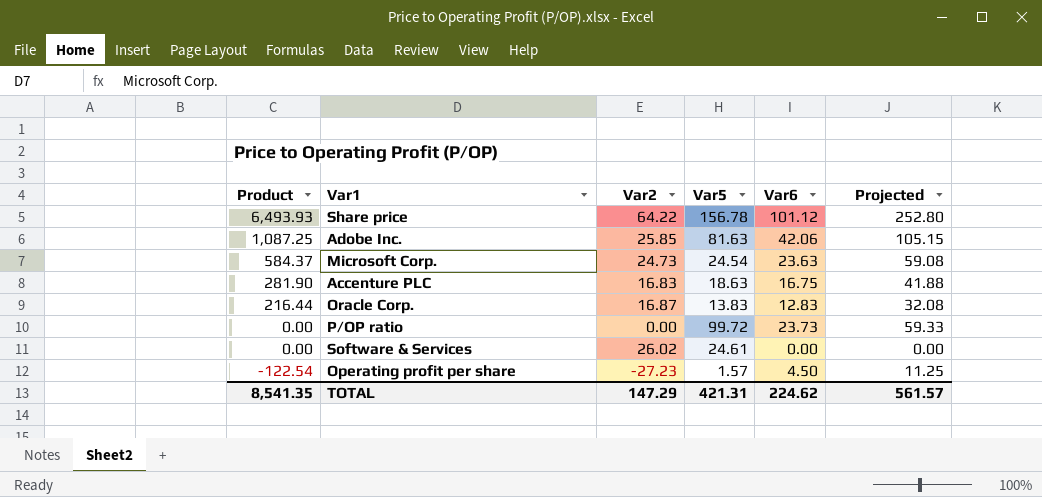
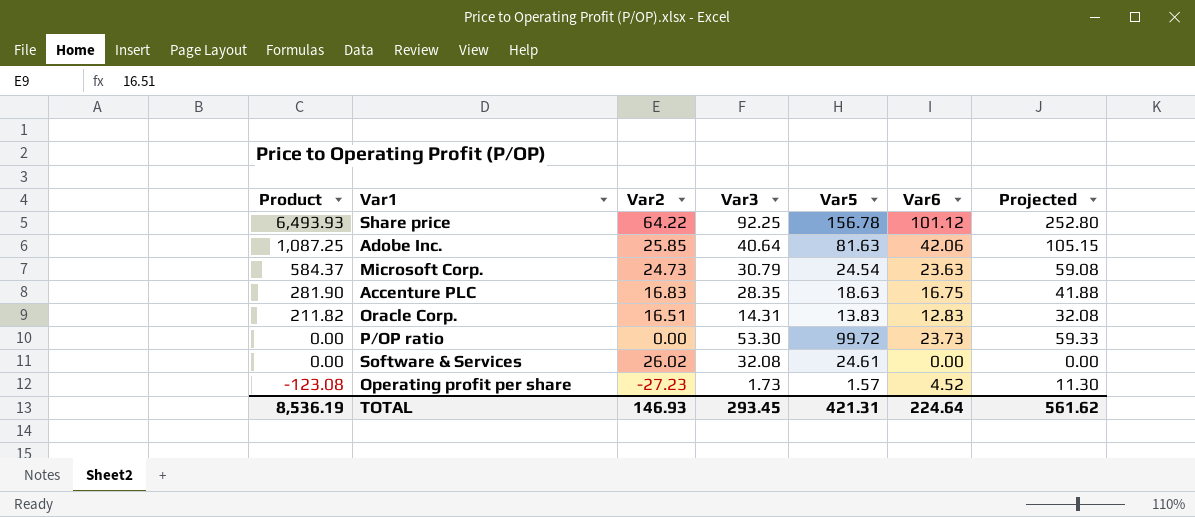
column Var3 | position: none -> 4
Oracle Corp. | Product: 216.44 -> 211.82
Oracle Corp. | Var2: 16.87 -> 16.51
Operating profit per share | Product: -122.54 -> -123.08
Operating profit per share | Var6: 4.50 -> 4.52
Operating profit per share | Projected: 11.25 -> 11.30
TOTAL | Product: 8,541.35 -> 8,536.19
TOTAL | Var2: 147.29 -> 146.93
TOTAL | Var6: 224.62 -> 224.64
TOTAL | Projected: 561.57 -> 561.62

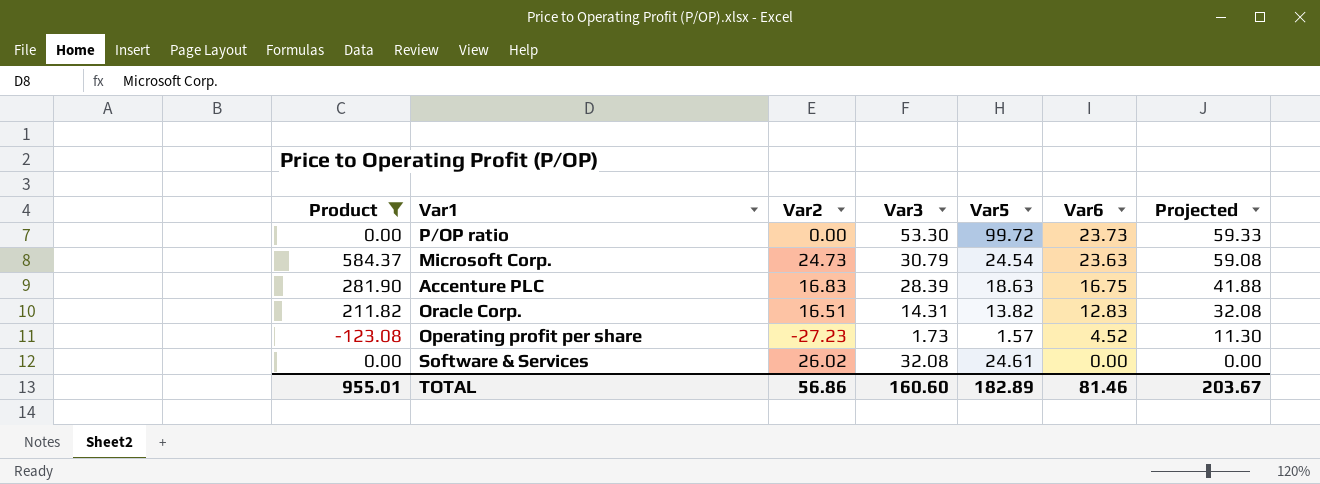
filter: none -> Product <= 584.37
row order: Product descending -> Var6 descending
Accenture PLC | Var3: 28.35 -> 28.39
Oracle Corp. | Var5: 13.83 -> 13.82
TOTAL | Product: 8,536.19 -> 955.01
TOTAL | Var2: 146.93 -> 56.86
TOTAL | Var3: 293.45 -> 160.60
TOTAL | Var5: 421.31 -> 182.89
TOTAL | Var6: 224.64 -> 81.46
TOTAL | Projected: 561.62 -> 203.67

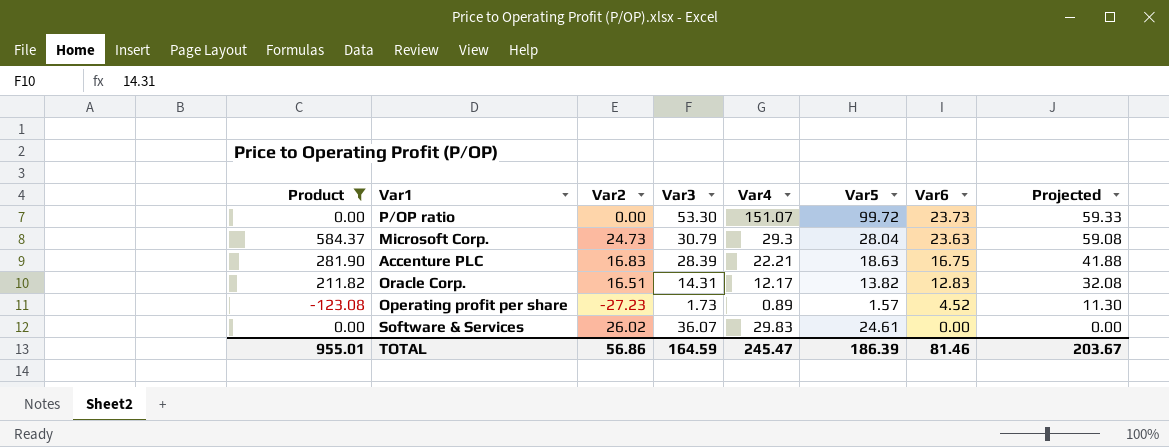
column Var4 | position: none -> 5
Microsoft Corp. | Var5: 24.54 -> 28.04
Software & Services | Var3: 32.08 -> 36.07
TOTAL | Var3: 160.60 -> 164.59
TOTAL | Var5: 182.89 -> 186.39

